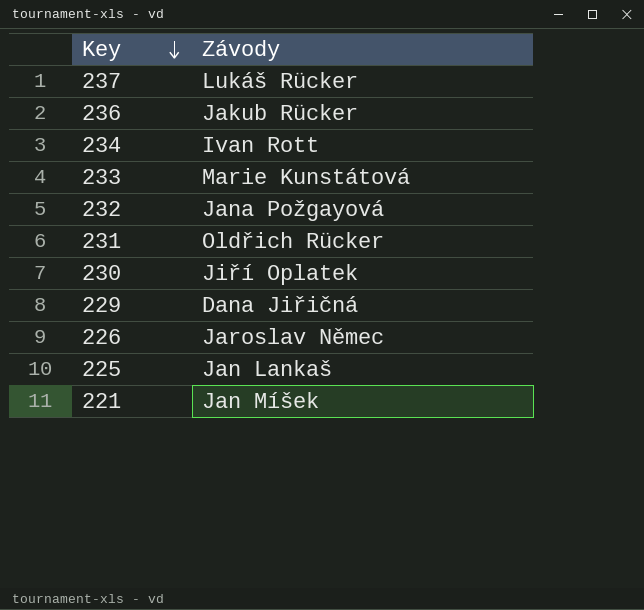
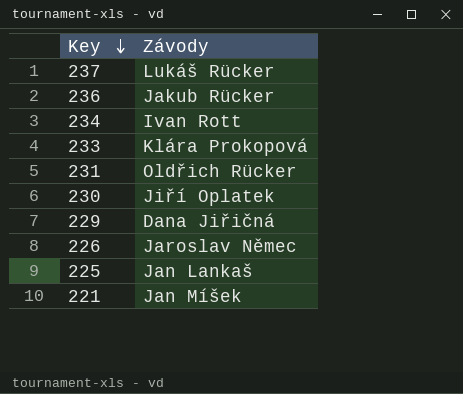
row 232: Jana Požgayová -> none
233 | Závody: Marie Kunstátová -> Klára Prokopová

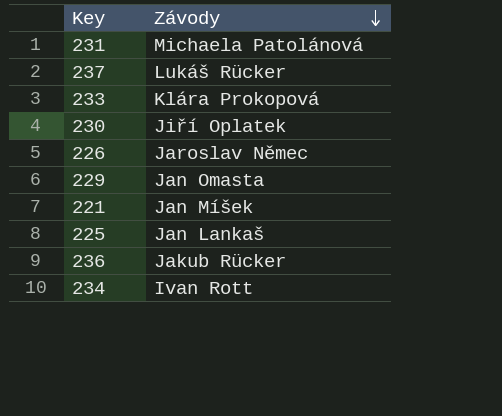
row order: Key descending -> Závody descending
231 | Závody: Oldřich Rücker -> Michaela Patolánová
229 | Závody: Dana Jiřičná -> Jan Omasta

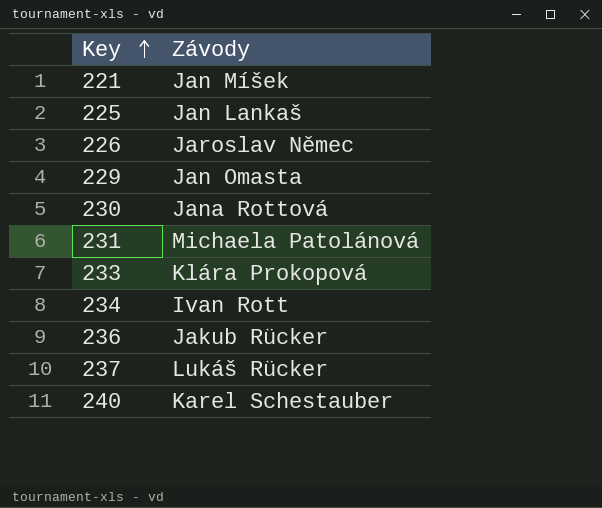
row order: Závody descending -> Key ascending
230 | Závody: Jiří Oplatek -> Jana Rottová
row 240: none -> Karel Schestauber

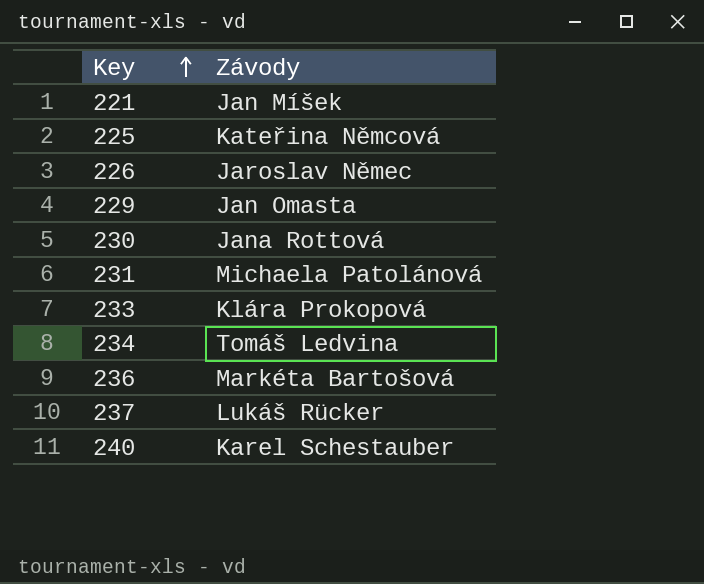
225 | Závody: Jan Lankaš -> Kateřina Němcová
234 | Závody: Ivan Rott -> Tomáš Ledvina
236 | Závody: Jakub Rücker -> Markéta Bartošová

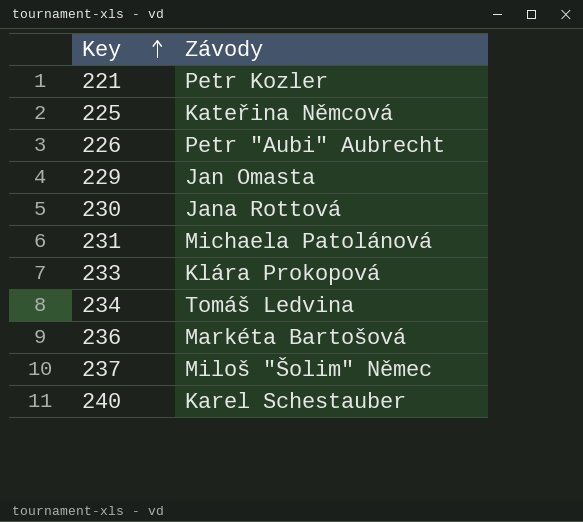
221 | Závody: Jan Míšek -> Petr Kozler
226 | Závody: Jaroslav Němec -> Petr "Aubi" Aubrecht
237 | Závody: Lukáš Rücker -> Miloš "Šolim" Němec

